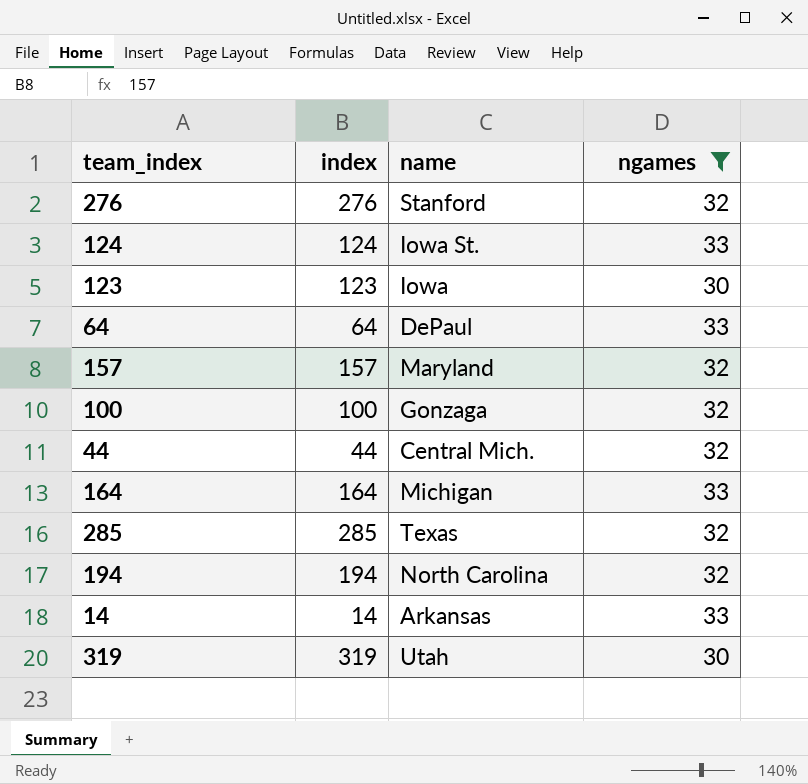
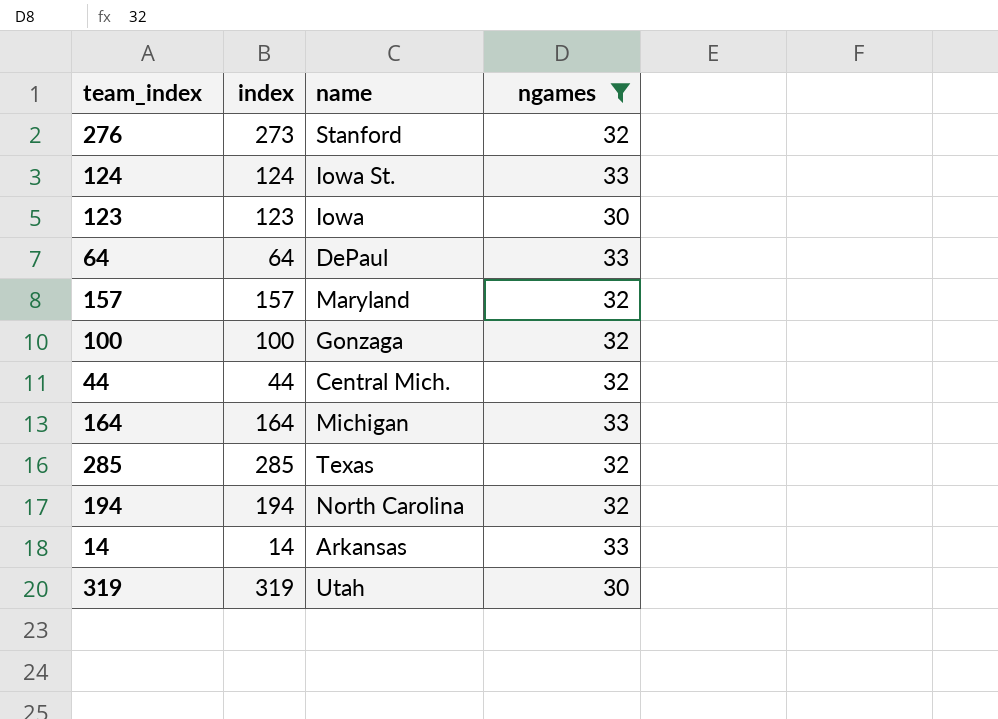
276 | index: 276 -> 273

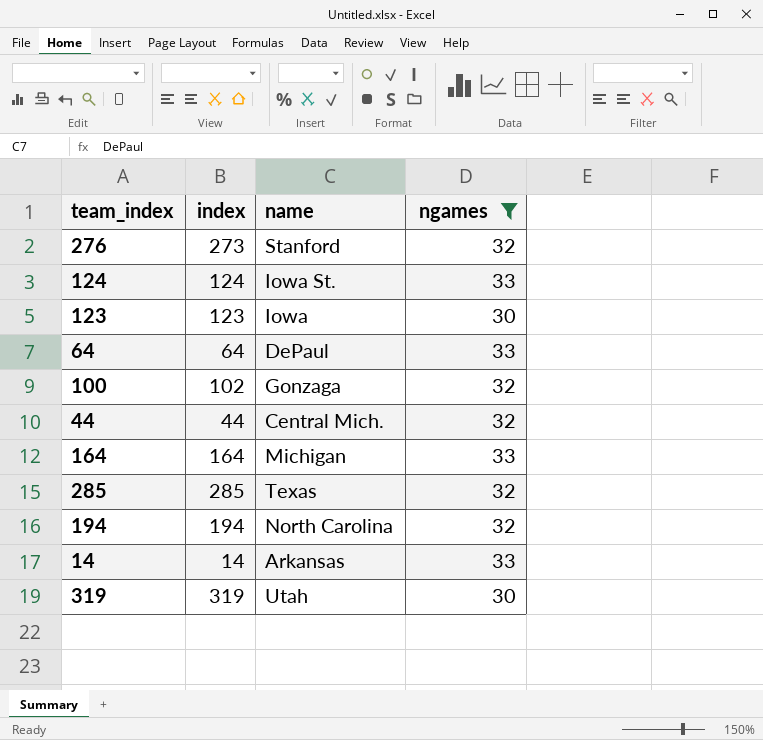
row 157: 157 | Maryland | 32 -> none
100 | index: 100 -> 102

